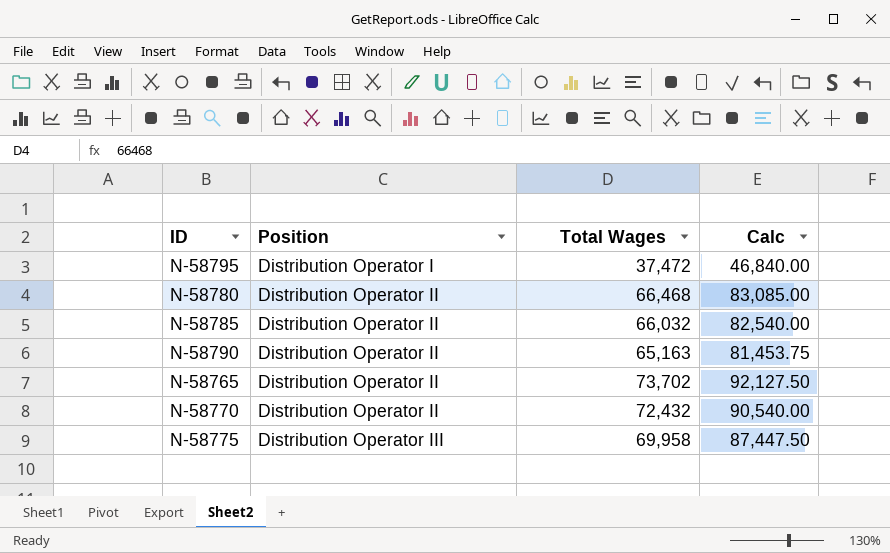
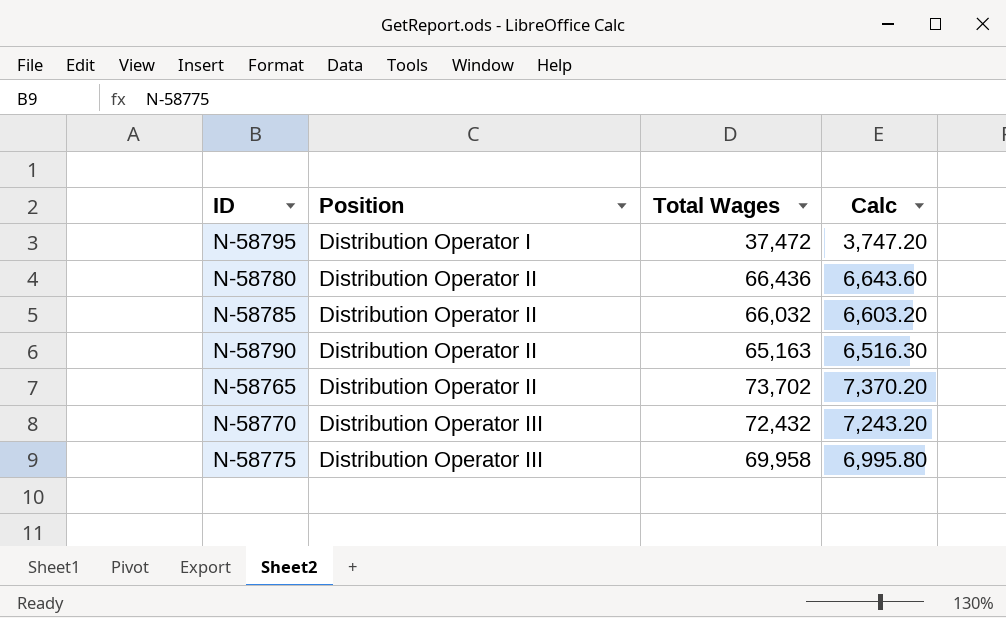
column Calc | formula: [Total Wages] * 1.25 -> [Total Wages] * 0.1
N-58780 | Total Wages: 66,468 -> 66,436
N-58770 | Position: Distribution Operator II -> Distribution Operator III

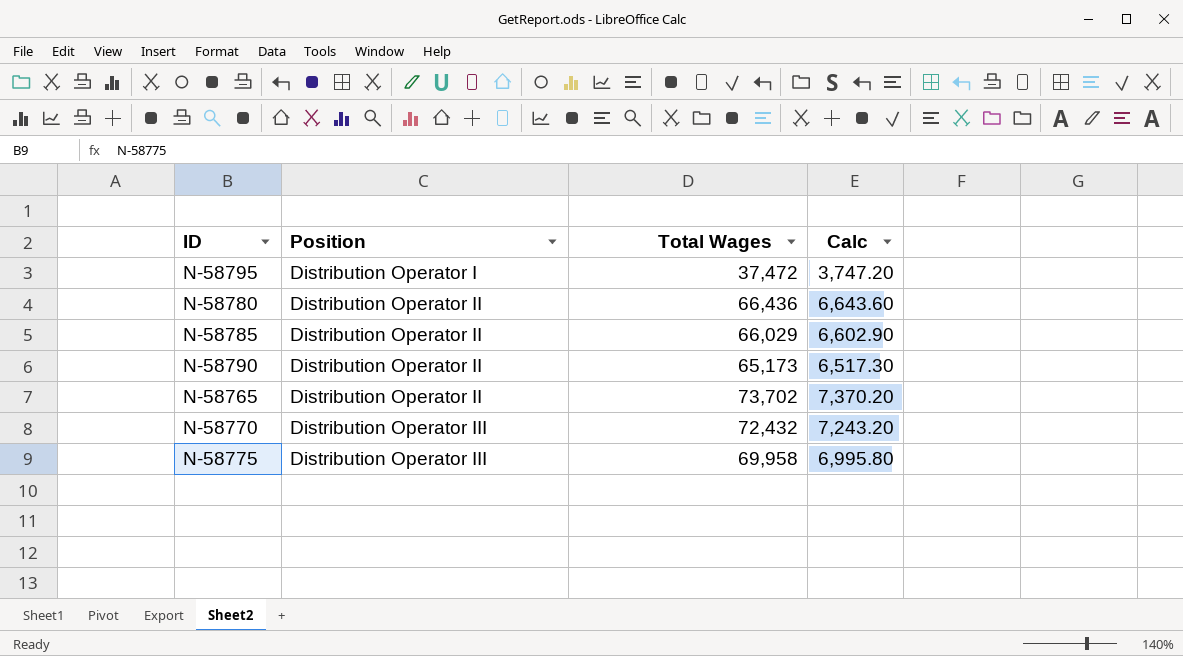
N-58785 | Total Wages: 66,032 -> 66,029
N-58785 | Calc: 6,603.20 -> 6,602.90
N-58790 | Total Wages: 65,163 -> 65,173
N-58790 | Calc: 6,516.30 -> 6,517.30

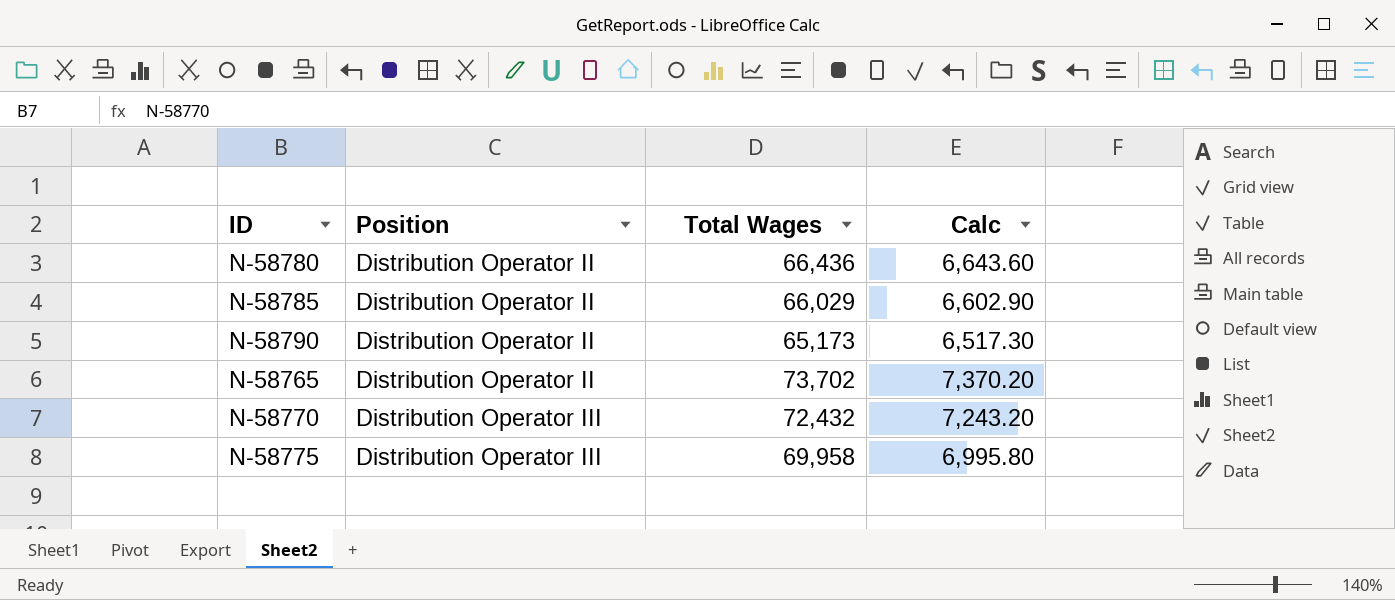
row N-58795: Distribution Operator I | 37,472 | 3,747.20 -> none

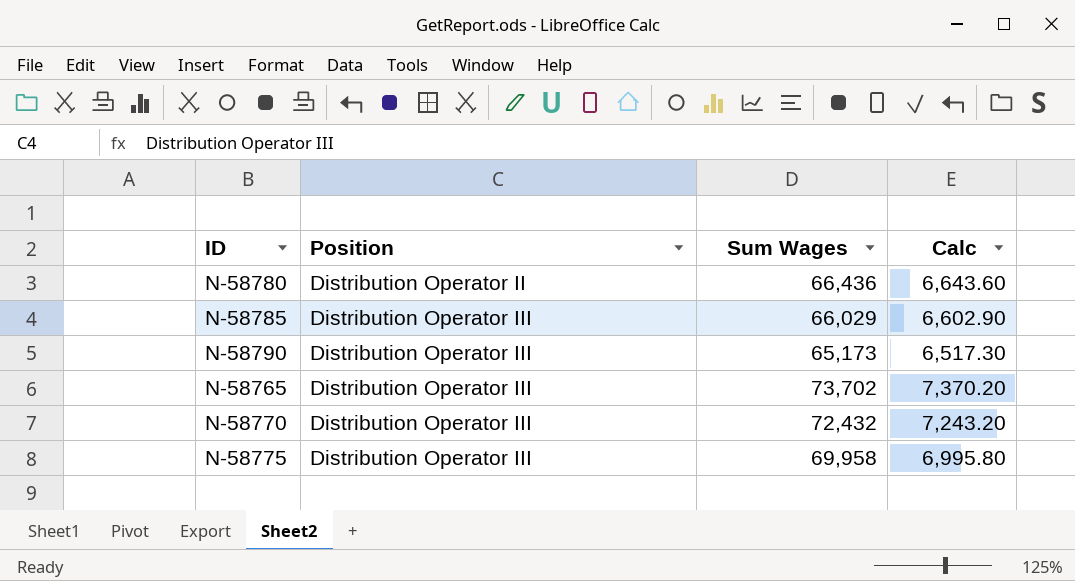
column name: Total Wages -> Sum Wages
N-58785 | Position: Distribution Operator II -> Distribution Operator III
N-58790 | Position: Distribution Operator II -> Distribution Operator III
N-58765 | Position: Distribution Operator II -> Distribution Operator III

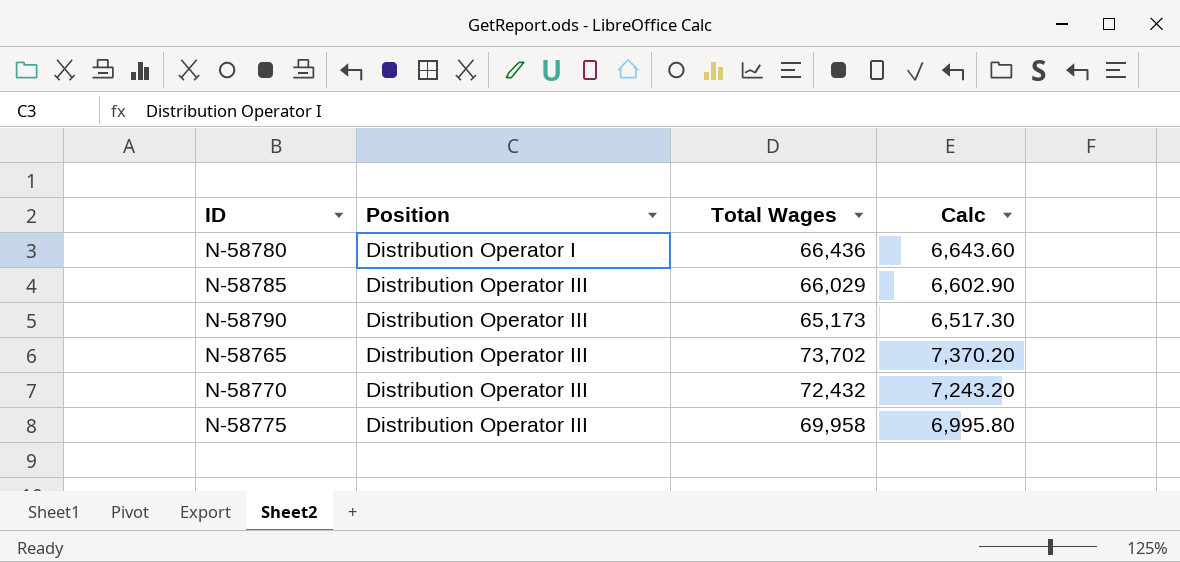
column name: Sum Wages -> Total Wages
N-58780 | Position: Distribution Operator II -> Distribution Operator I

